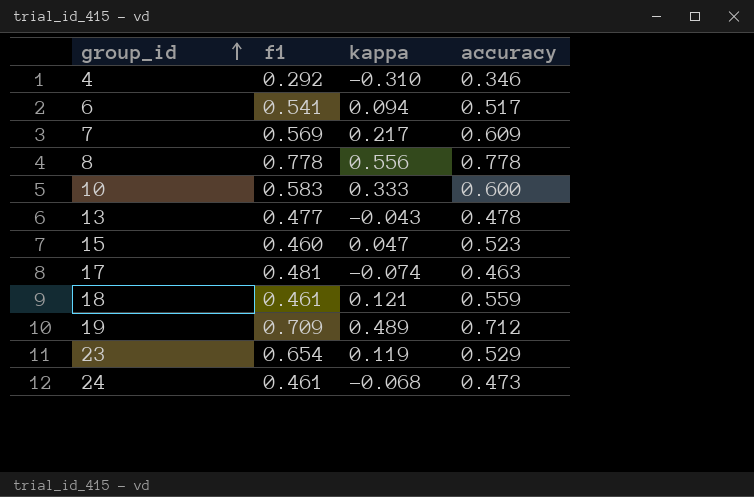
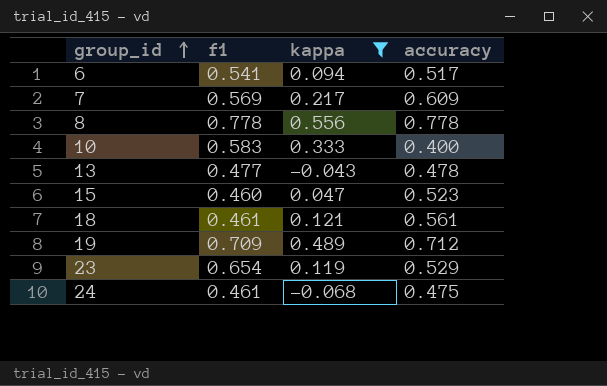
filter: none -> kappa >= -0.068
10 | accuracy: 0.600 -> 0.400
18 | accuracy: 0.559 -> 0.561
24 | accuracy: 0.473 -> 0.475

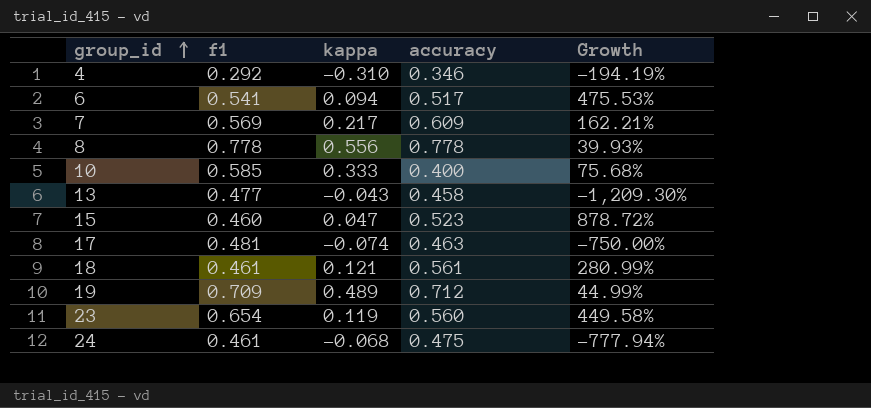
filter: kappa >= -0.068 -> none
column Growth | formula: none -> ([f1] - [kappa]) / [kappa]
10 | f1: 0.583 -> 0.585
13 | accuracy: 0.478 -> 0.458
23 | accuracy: 0.529 -> 0.560

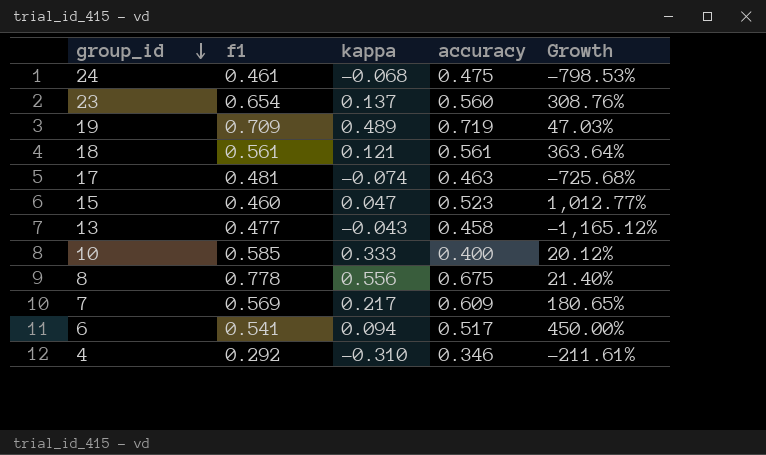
row order: group_id ascending -> group_id descending
column Growth | formula: ([f1] - [kappa]) / [kappa] -> ([accuracy] - [kappa]) / [kappa]
23 | kappa: 0.119 -> 0.137
19 | accuracy: 0.712 -> 0.719
18 | f1: 0.461 -> 0.561
8 | accuracy: 0.778 -> 0.675

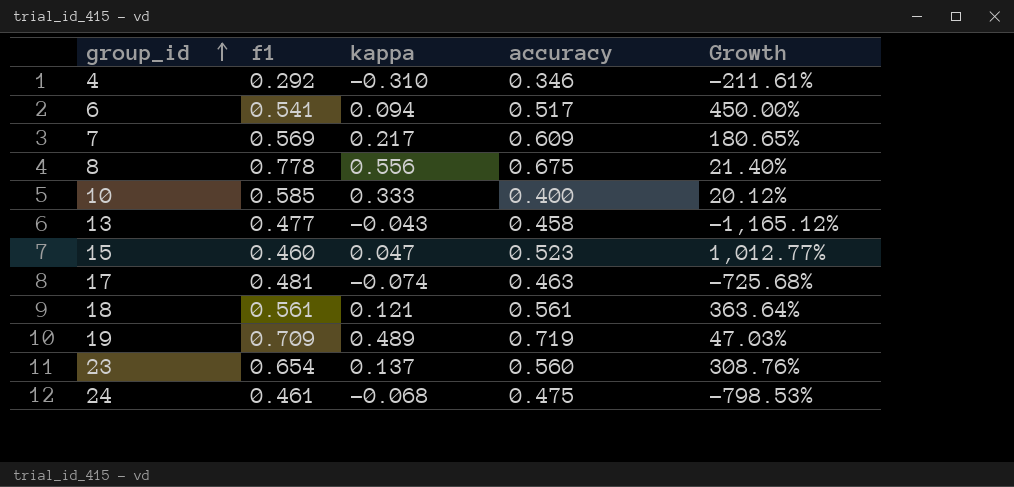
row order: group_id descending -> group_id ascending

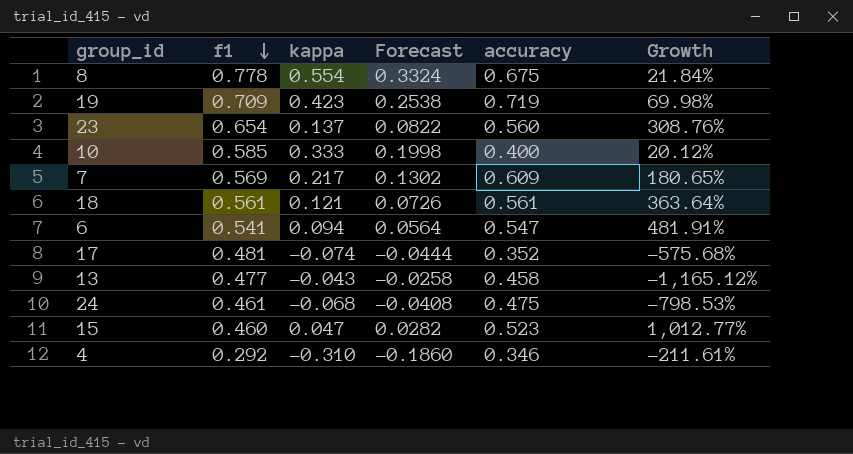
row order: group_id ascending -> f1 descending
column Forecast | formula: none -> [kappa] * 0.6
8 | kappa: 0.556 -> 0.554
8 | Growth: 21.40% -> 21.84%
19 | kappa: 0.489 -> 0.423
19 | Growth: 47.03% -> 69.98%
6 | accuracy: 0.517 -> 0.547
6 | Growth: 450.00% -> 481.91%
17 | accuracy: 0.463 -> 0.352
17 | Growth: -725.68% -> -575.68%

